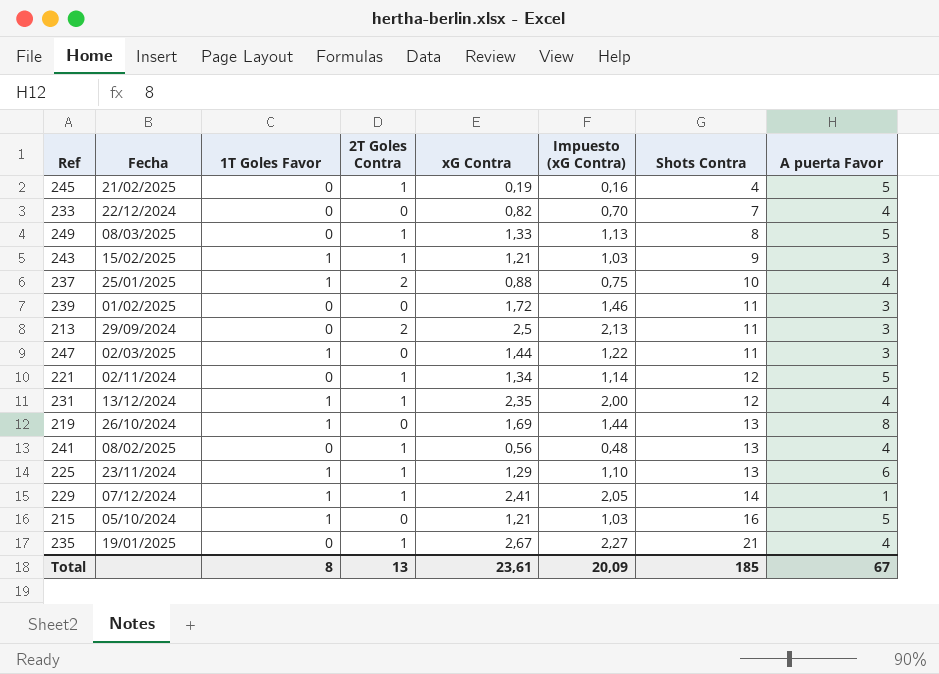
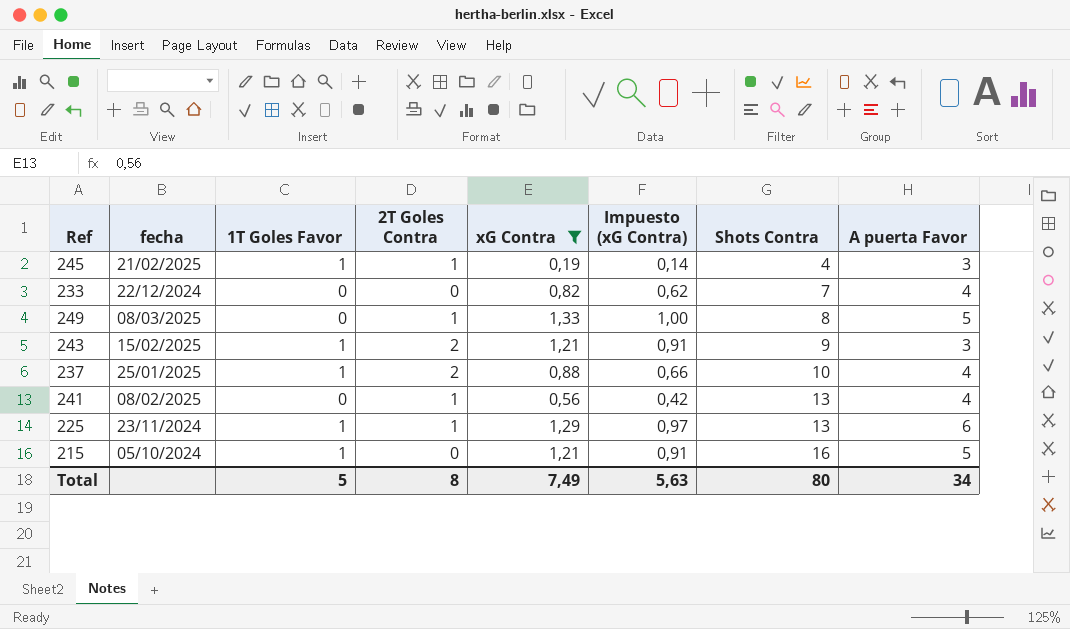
filter: none -> xG Contra <= 1,33
column name: Fecha -> fecha
column Impuesto (xG Contra) | formula: [xG Contra] * 0,85 -> [xG Contra] * 0,75
245 | 1T Goles Favor: 0 -> 1
245 | A puerta Favor: 5 -> 3
243 | 2T Goles Contra: 1 -> 2
Total | 1T Goles Favor: 8 -> 5
Total | 2T Goles Contra: 13 -> 8
Total | xG Contra: 23,61 -> 7,49
Total | Impuesto (xG Contra): 20,09 -> 5,63
Total | Shots Contra: 185 -> 80
Total | A puerta Favor: 67 -> 34

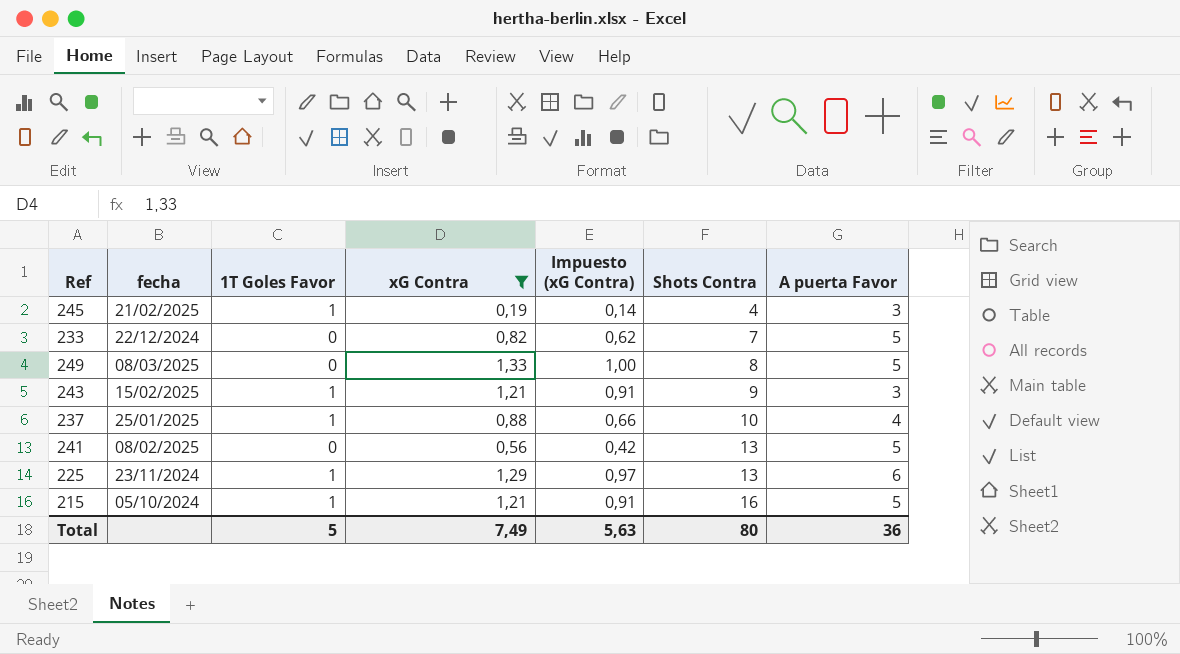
column 2T Goles Contra | position: 4 -> none
233 | A puerta Favor: 4 -> 5
241 | A puerta Favor: 4 -> 5
Total | A puerta Favor: 34 -> 36

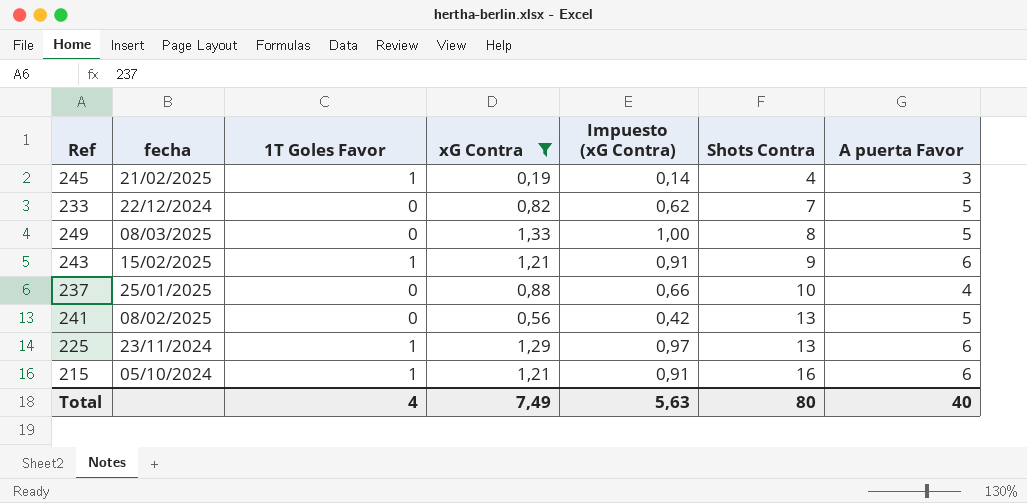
243 | A puerta Favor: 3 -> 6
237 | 1T Goles Favor: 1 -> 0
215 | A puerta Favor: 5 -> 6
Total | 1T Goles Favor: 5 -> 4
Total | A puerta Favor: 36 -> 40

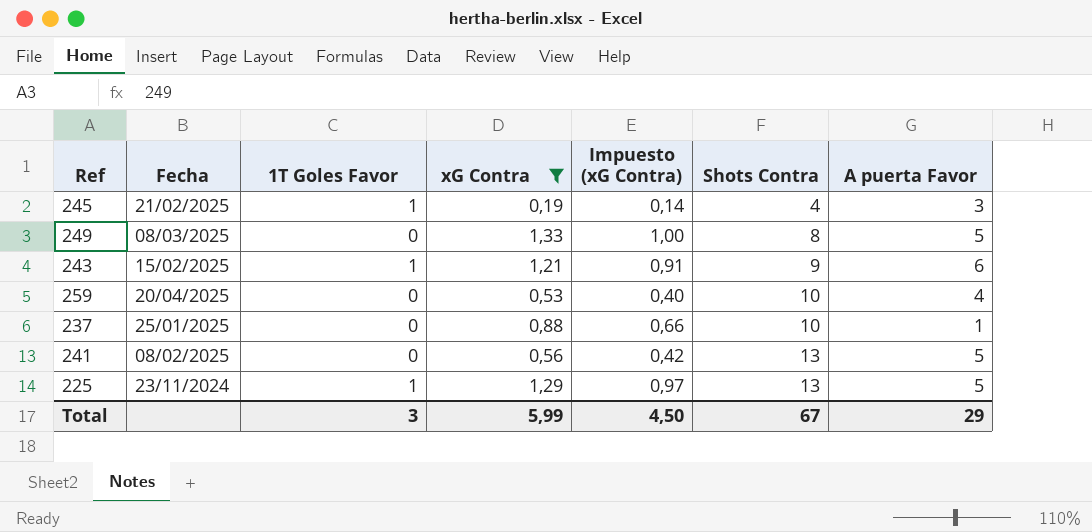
column name: fecha -> Fecha
row 233: 22/12/2024 | 0 | 0,82 | 0,62 | 7 | 5 -> none
row 215: 05/10/2024 | 1 | 1,21 | 0,91 | 16 | 6 -> none
row 259: none -> 20/04/2025 | 0 | 0,53 | 0,40 | 10 | 4
237 | A puerta Favor: 4 -> 1
225 | A puerta Favor: 6 -> 5
Total | 1T Goles Favor: 4 -> 3
Total | xG Contra: 7,49 -> 5,99
Total | Impuesto (xG Contra): 5,63 -> 4,50
Total | Shots Contra: 80 -> 67
Total | A puerta Favor: 40 -> 29

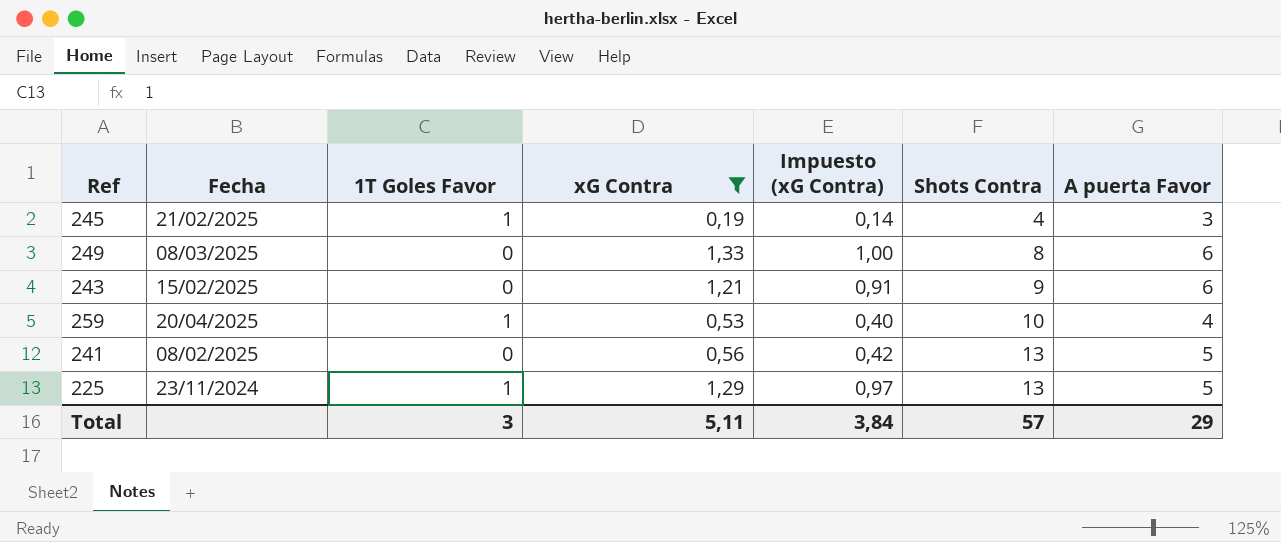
row 237: 25/01/2025 | 0 | 0,88 | 0,66 | 10 | 1 -> none
249 | A puerta Favor: 5 -> 6
243 | 1T Goles Favor: 1 -> 0
259 | 1T Goles Favor: 0 -> 1
Total | xG Contra: 5,99 -> 5,11
Total | Impuesto (xG Contra): 4,50 -> 3,84
Total | Shots Contra: 67 -> 57

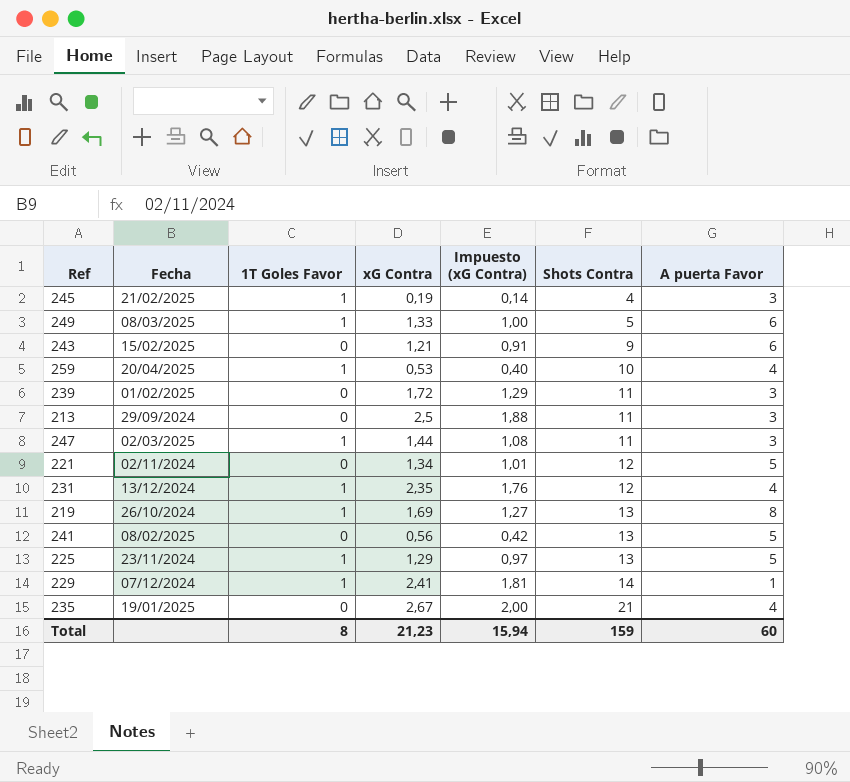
filter: xG Contra <= 1,33 -> none
249 | 1T Goles Favor: 0 -> 1
249 | Shots Contra: 8 -> 5
Total | 1T Goles Favor: 3 -> 8
Total | xG Contra: 5,11 -> 21,23
Total | Impuesto (xG Contra): 3,84 -> 15,94
Total | Shots Contra: 57 -> 159
Total | A puerta Favor: 29 -> 60

